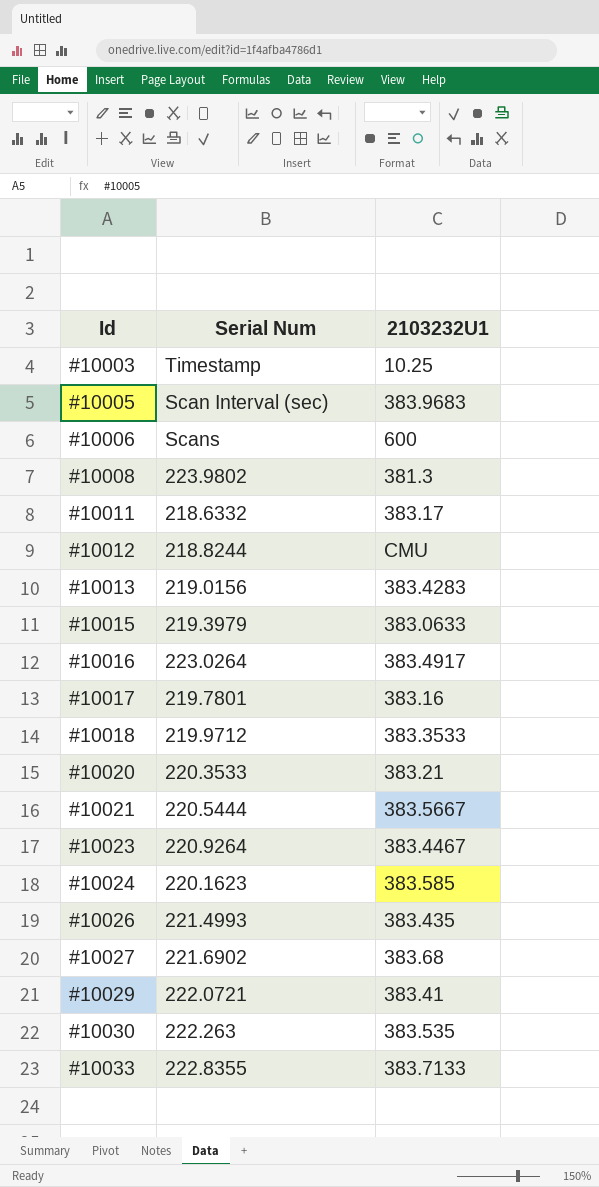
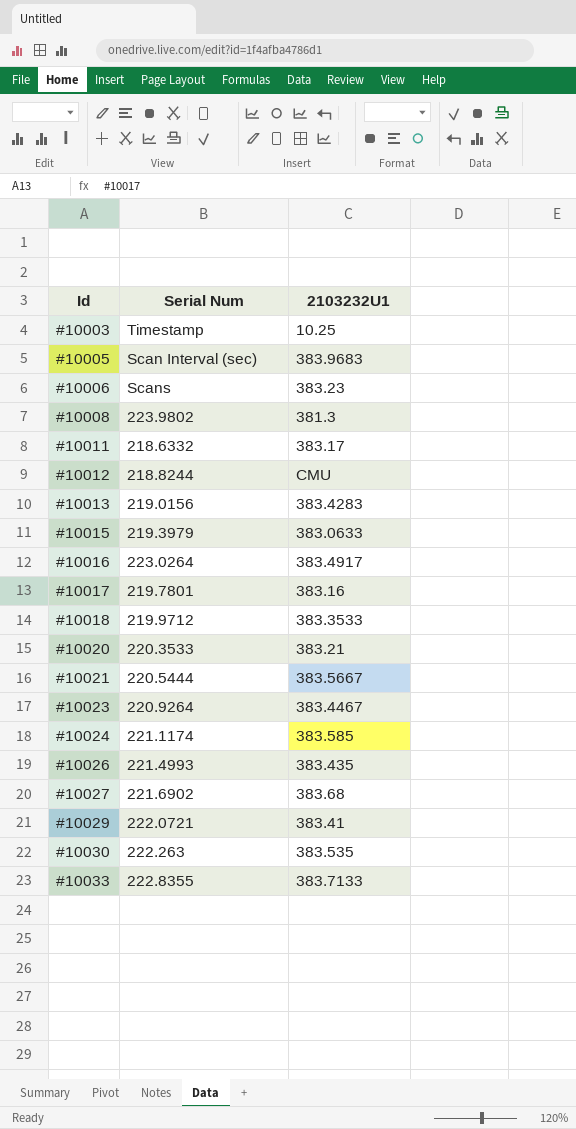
#10006 | 2103232U1: 600 -> 383.23
#10024 | Serial Num: 220.1623 -> 221.1174

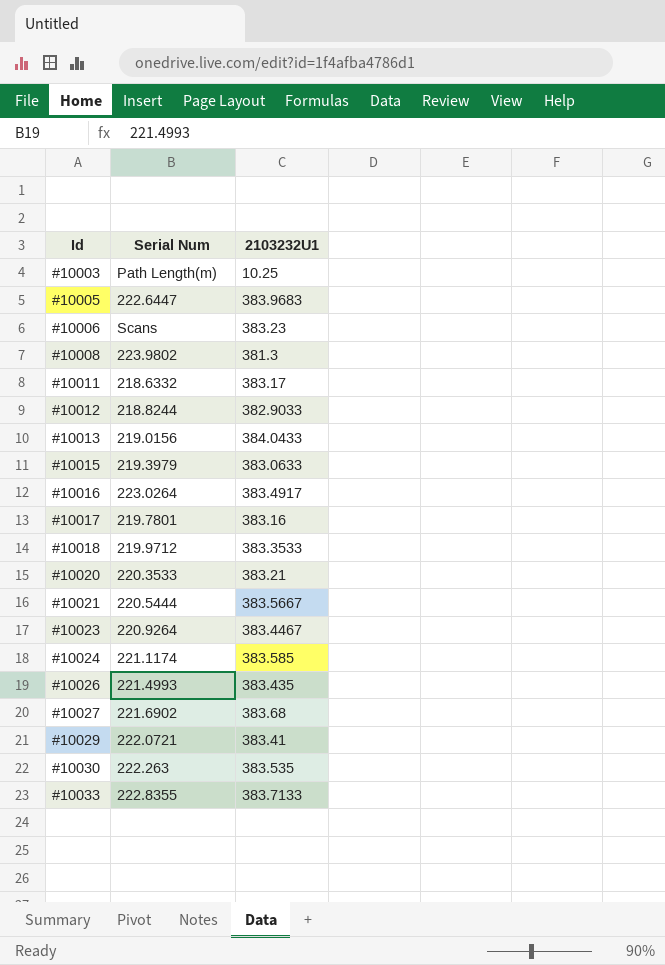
#10003 | Serial Num: Timestamp -> Path Length(m)
#10005 | Serial Num: Scan Interval (sec) -> 222.6447
#10012 | 2103232U1: CMU -> 382.9033
#10013 | 2103232U1: 383.4283 -> 384.0433

